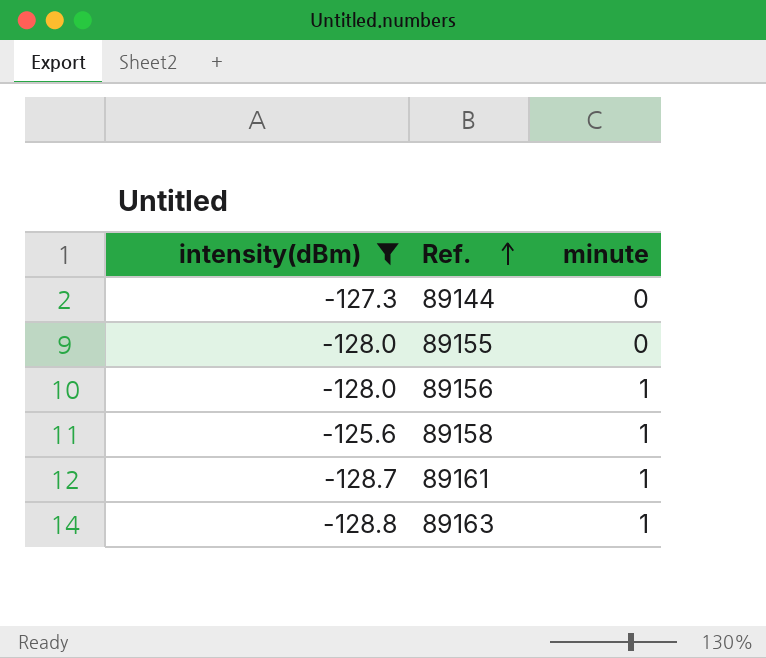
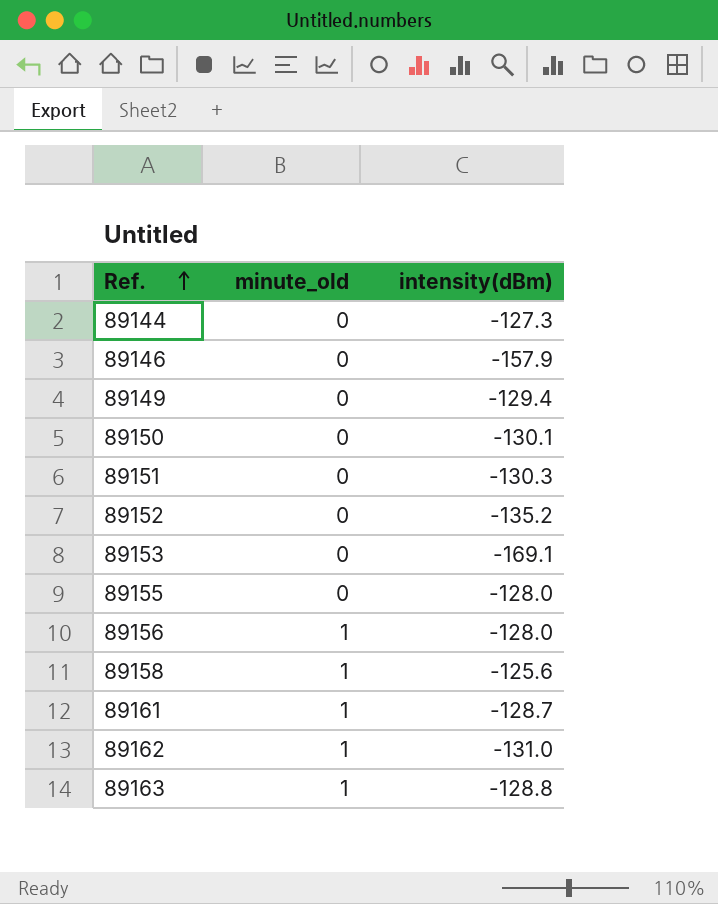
filter: intensity(dBm) >= -128.8 -> none
column name: minute -> minute_old
column intensity(dBm) | position: 1 -> 3

